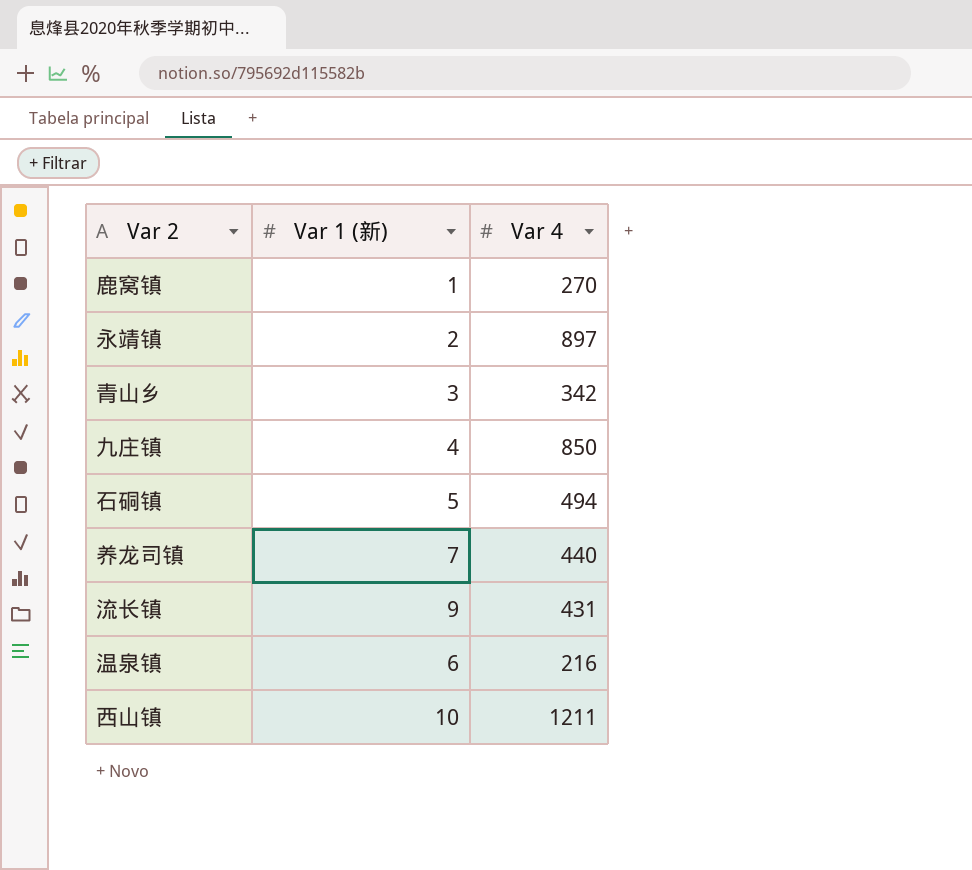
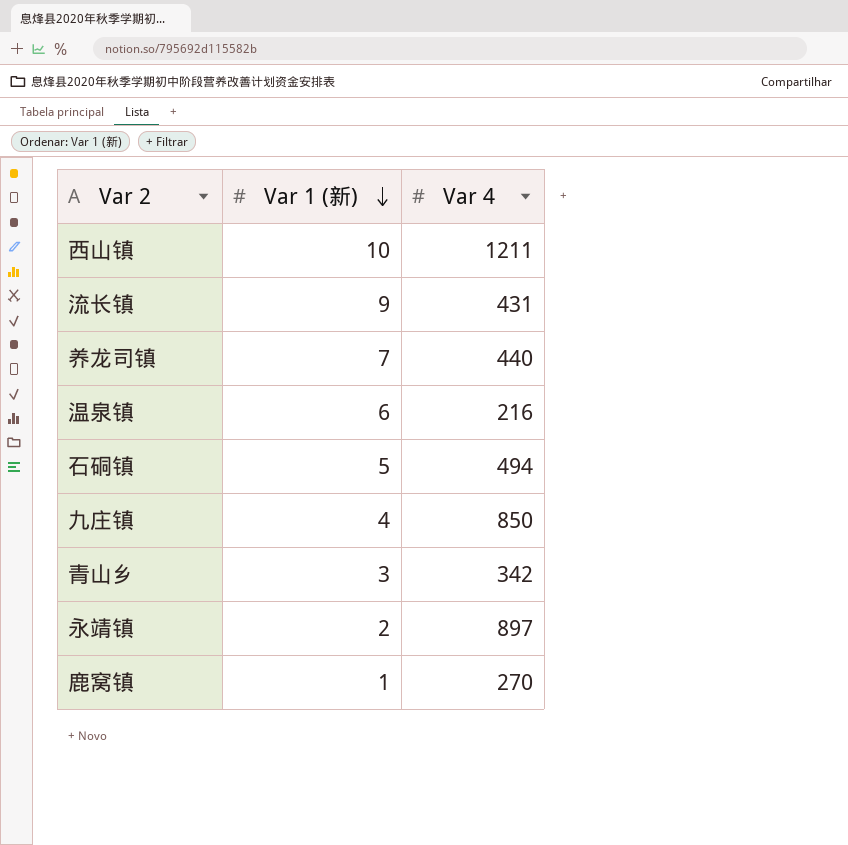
row order: none -> Var 1 (新) descending

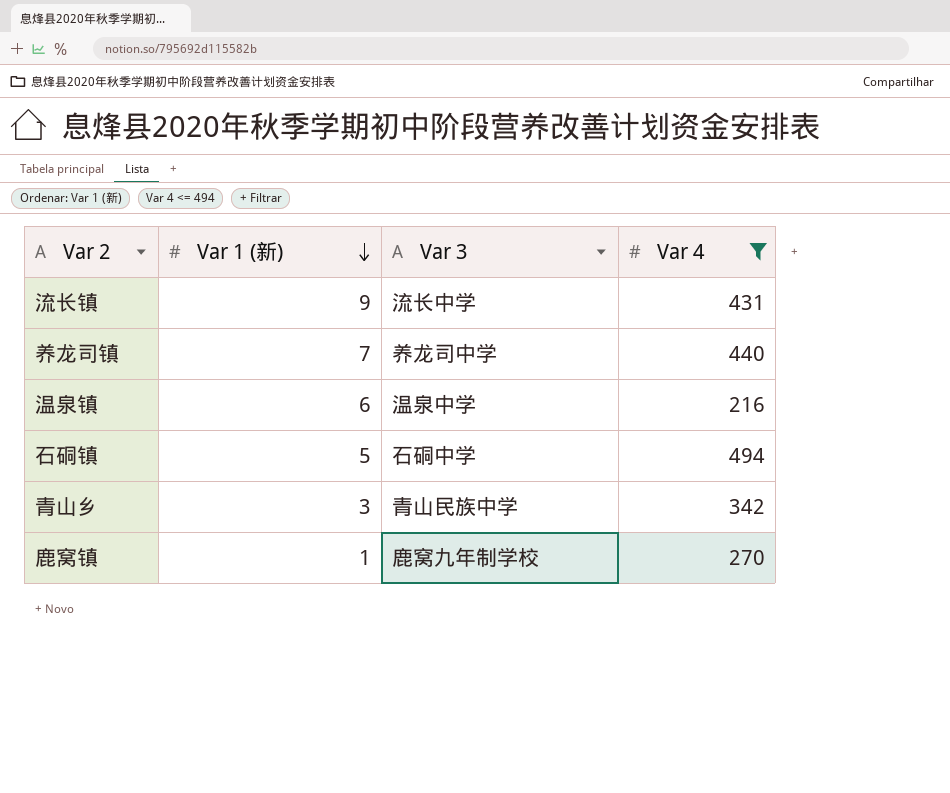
filter: none -> Var 4 <= 494
column Var 3 | position: none -> 3

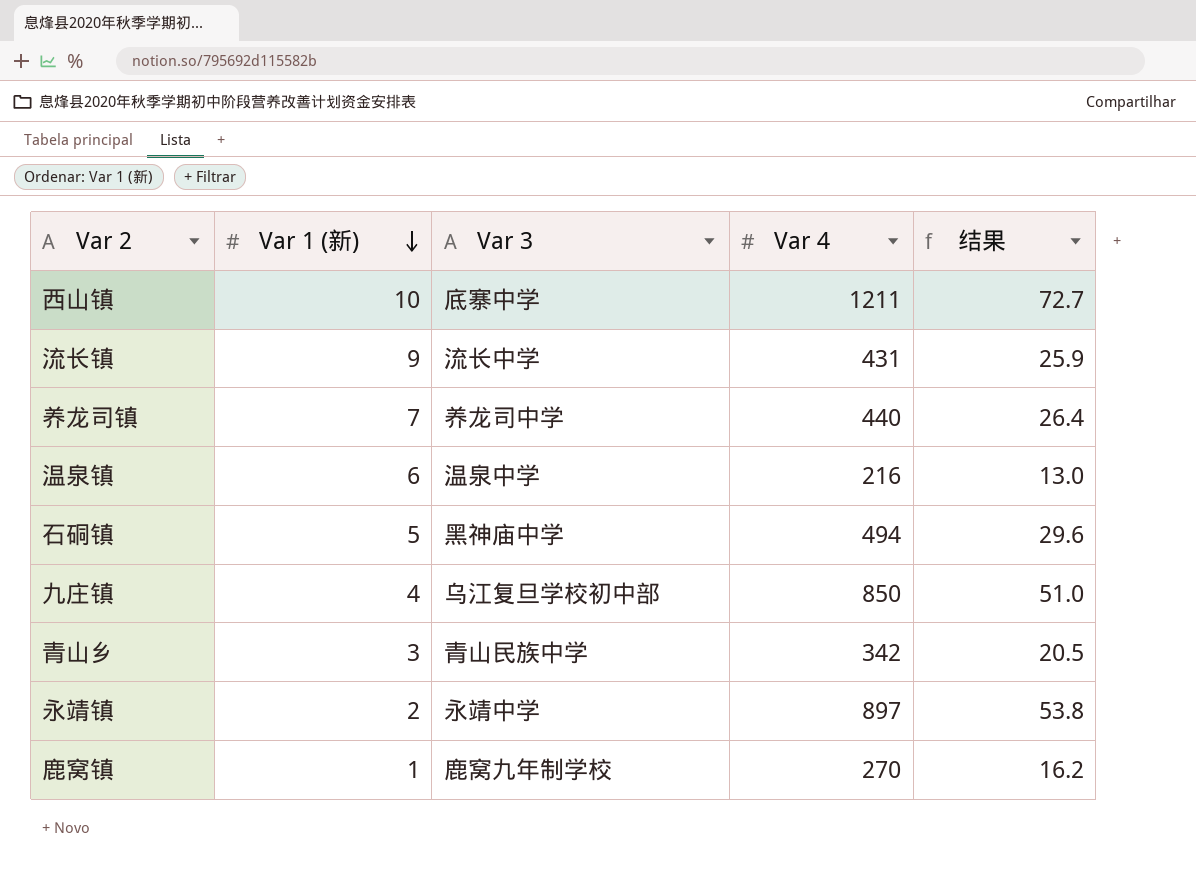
filter: Var 4 <= 494 -> none
column 结果 | formula: none -> [Var 4] * 0.06
石硐镇 | Var 3: 石硐中学 -> 黑神庙中学

